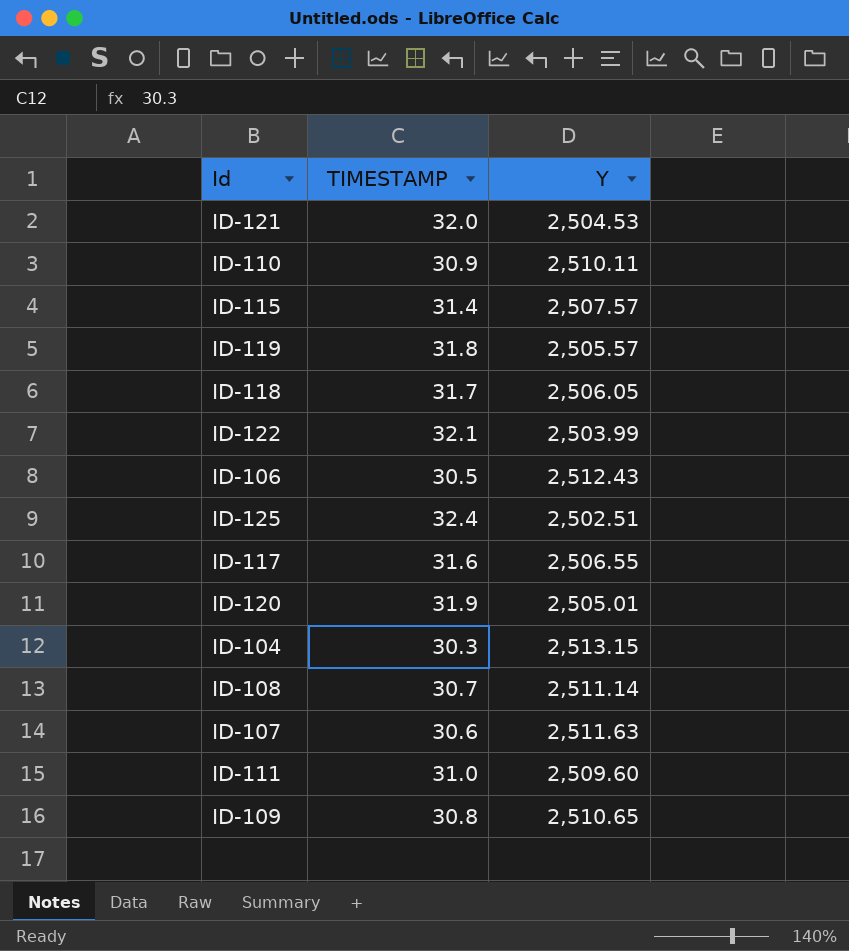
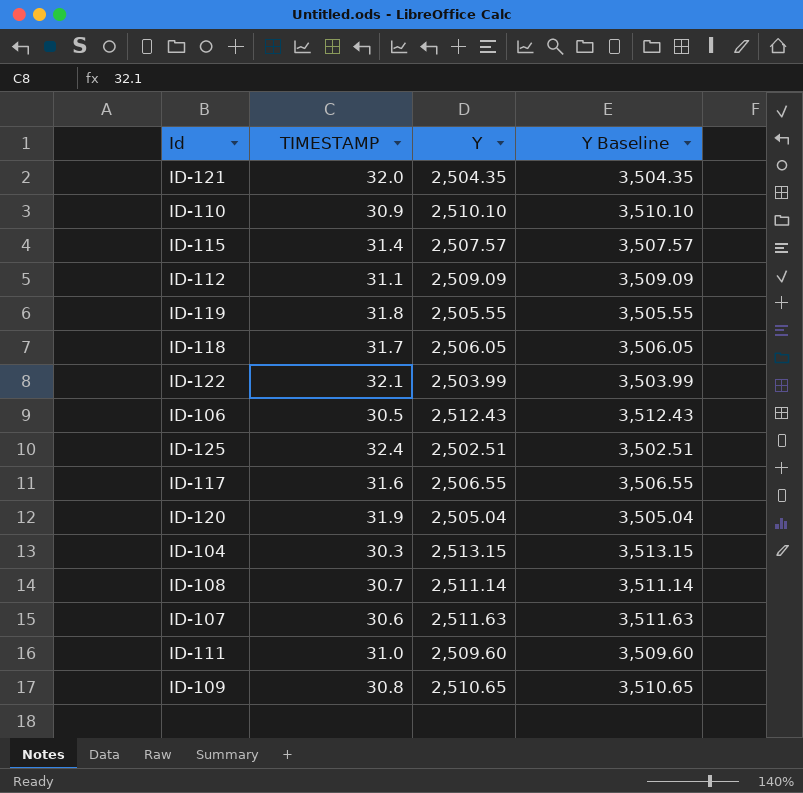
column Y Baseline | formula: none -> [Y] + 1000
ID-121 | Y: 2,504.53 -> 2,504.35
ID-110 | Y: 2,510.11 -> 2,510.10
row ID-112: none -> 31.1 | 2,509.09 | 3,509.09
ID-119 | Y: 2,505.57 -> 2,505.55
ID-120 | Y: 2,505.01 -> 2,505.04

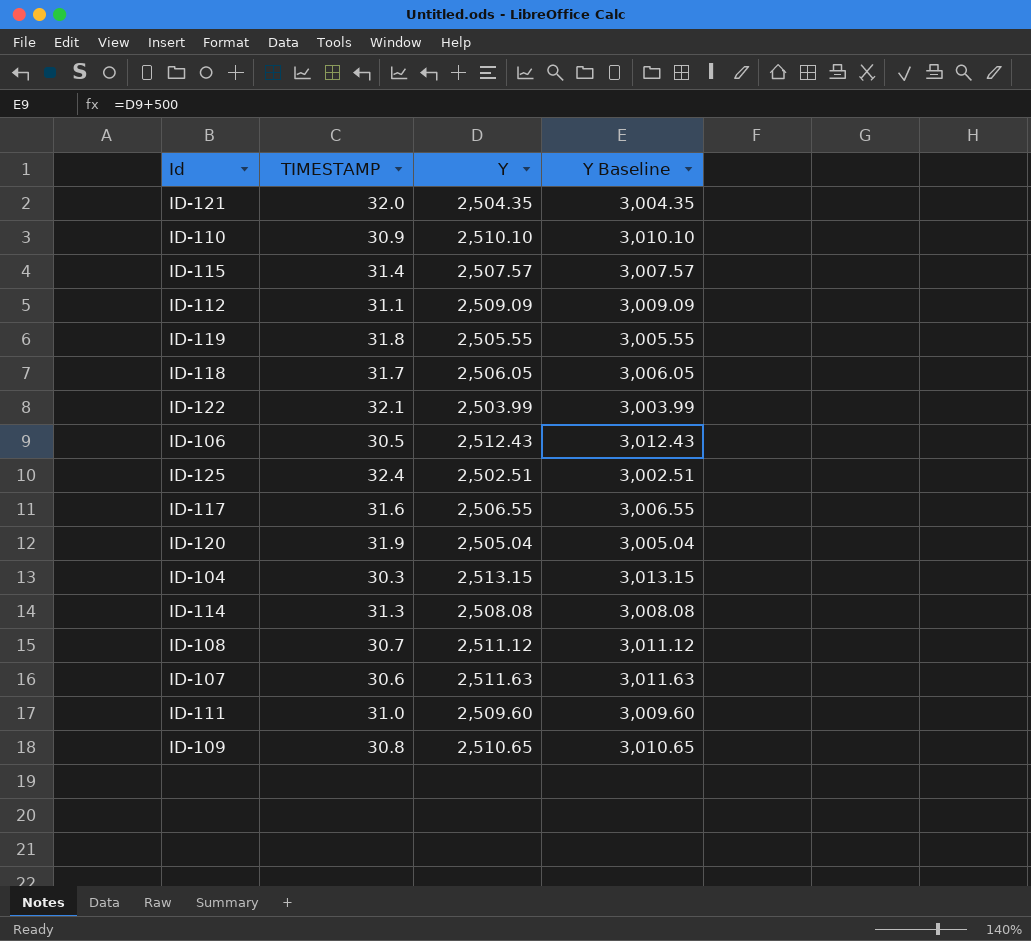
column Y Baseline | formula: [Y] + 1000 -> [Y] + 500
row ID-114: none -> 31.3 | 2,508.08 | 3,008.08
ID-108 | Y: 2,511.14 -> 2,511.12

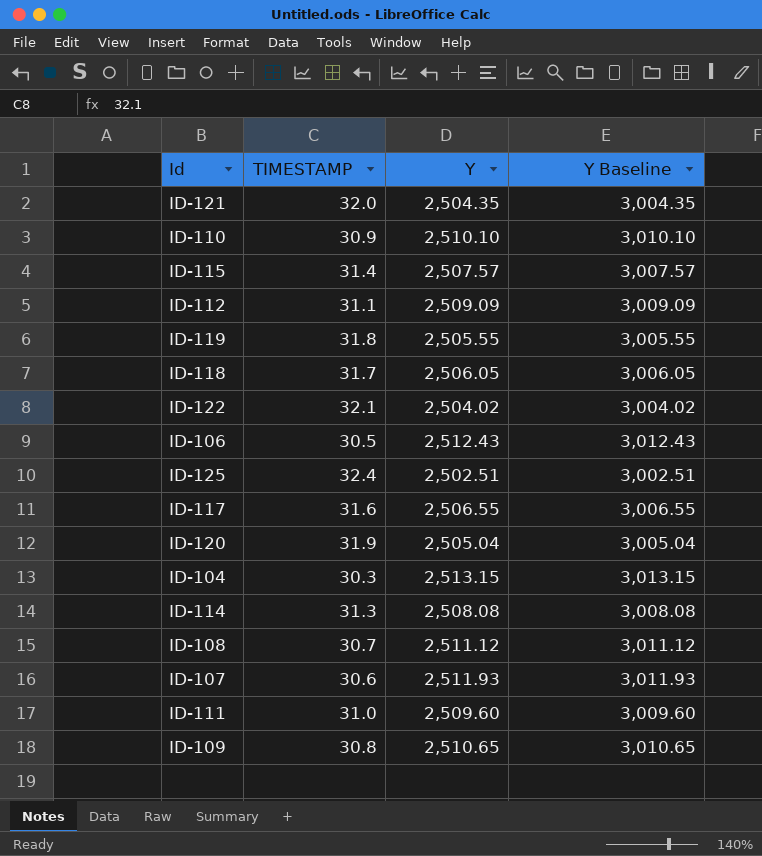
ID-122 | Y: 2,503.99 -> 2,504.02
ID-122 | Y Baseline: 3,003.99 -> 3,004.02
ID-107 | Y: 2,511.63 -> 2,511.93
ID-107 | Y Baseline: 3,011.63 -> 3,011.93

